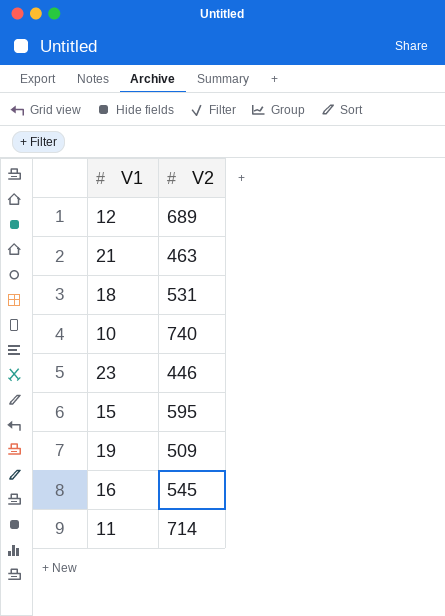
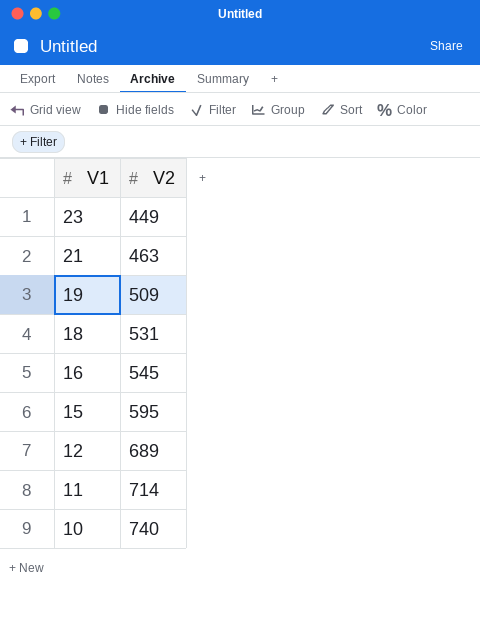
row order: none -> V1 descending
23 | V2: 446 -> 449

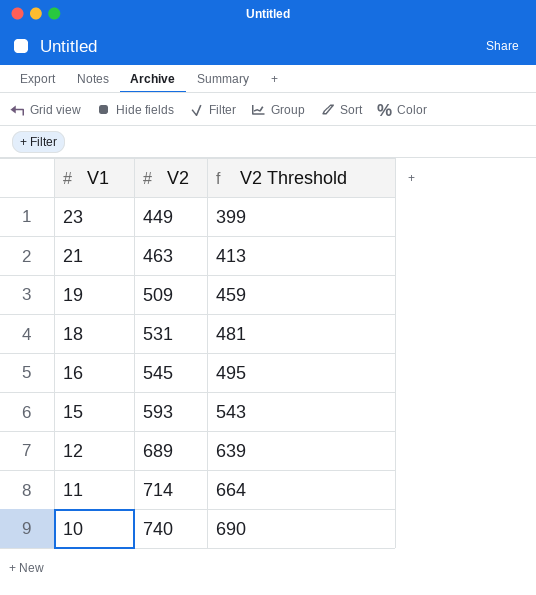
column V2 Threshold | formula: none -> [V2] - 50
15 | V2: 595 -> 593

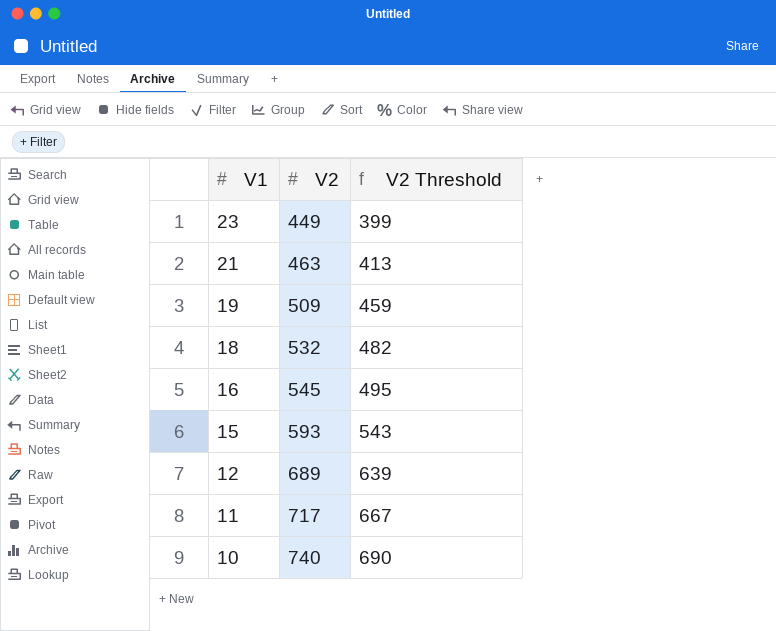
18 | V2: 531 -> 532
18 | V2 Threshold: 481 -> 482
11 | V2: 714 -> 717
11 | V2 Threshold: 664 -> 667

